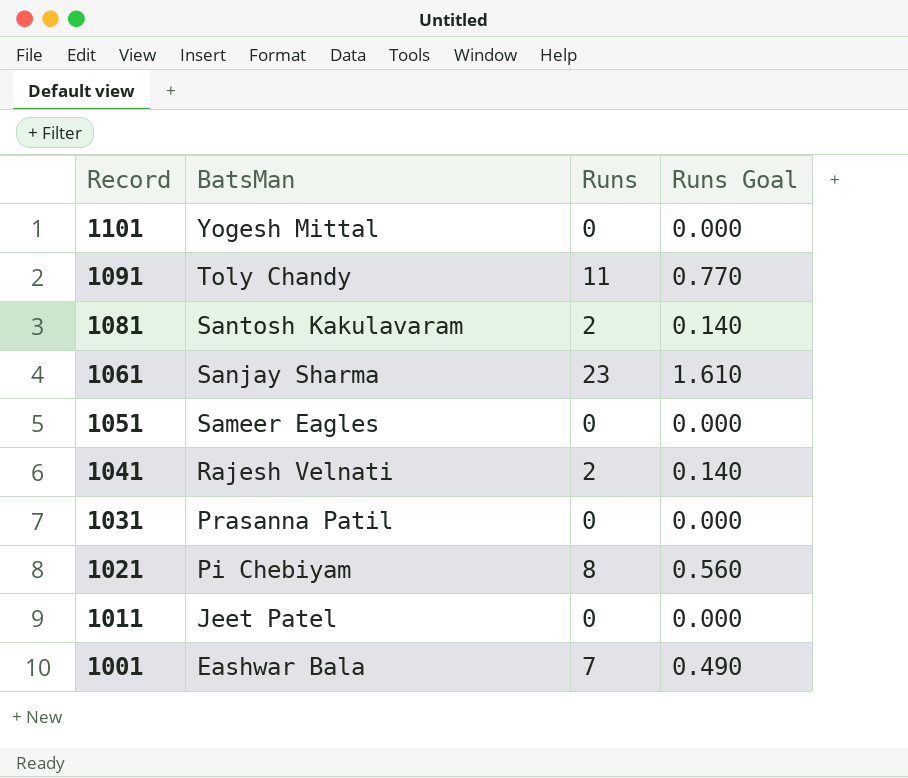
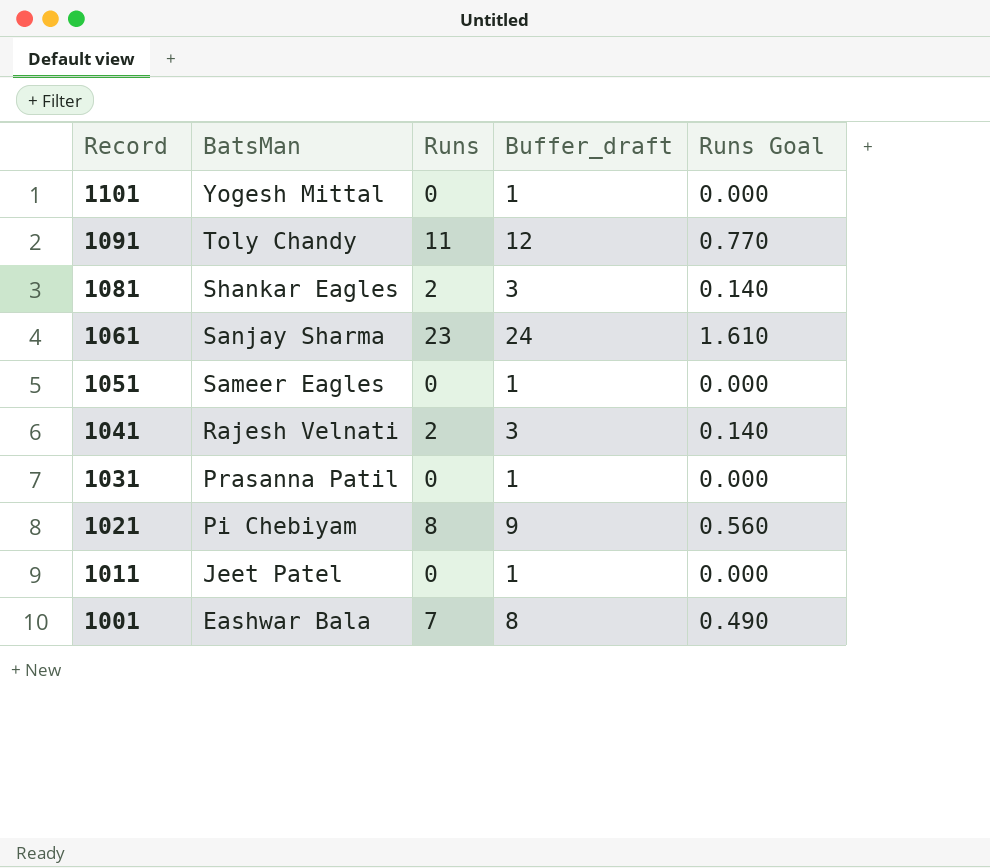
column Buffer_draft | formula: none -> [Runs] + 1
1081 | BatsMan: Santosh Kakulavaram -> Shankar Eagles

